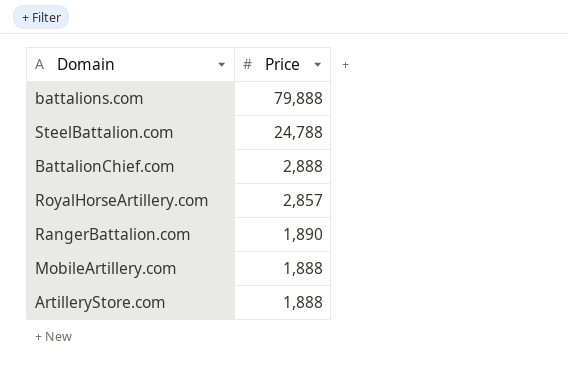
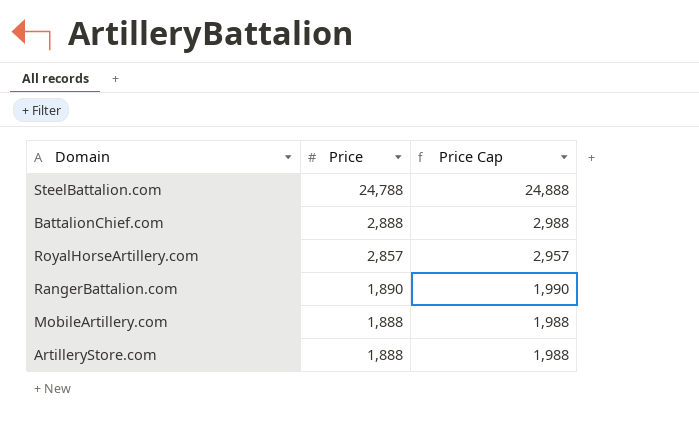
column Price Cap | formula: none -> [Price] + 100
row battalions.com: 79,888 -> none

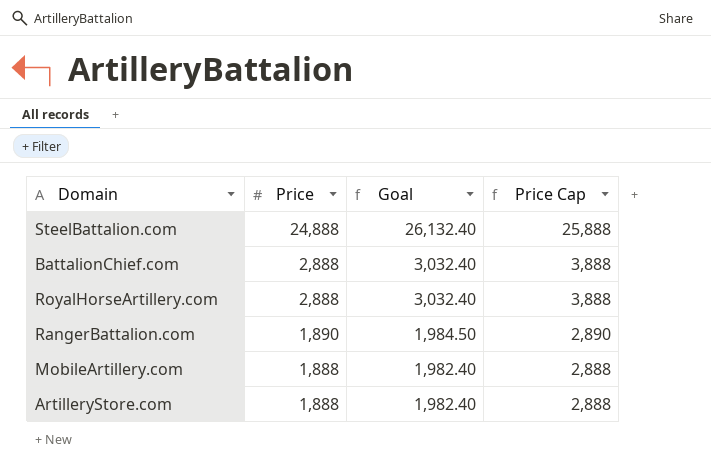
column Goal | formula: none -> [Price] * 1.05
column Price Cap | formula: [Price] + 100 -> [Price] + 1000
SteelBattalion.com | Price: 24,788 -> 24,888
RoyalHorseArtillery.com | Price: 2,857 -> 2,888

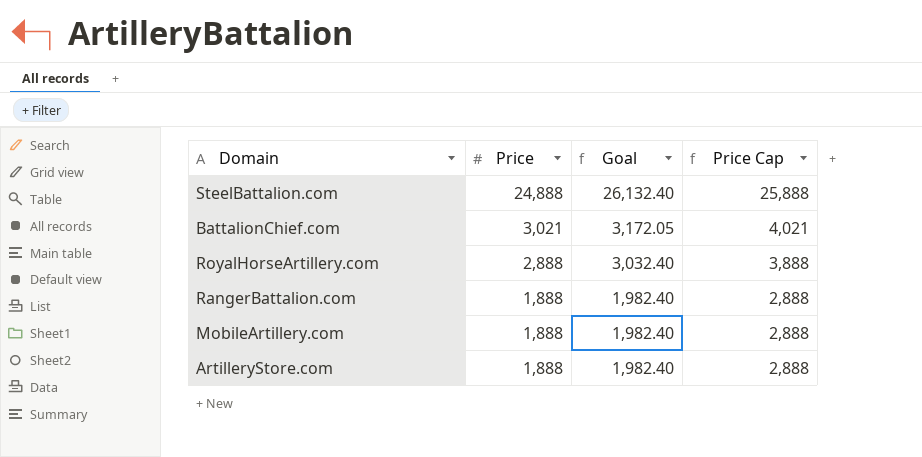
BattalionChief.com | Price: 2,888 -> 3,021
BattalionChief.com | Goal: 3,032.40 -> 3,172.05
BattalionChief.com | Price Cap: 3,888 -> 4,021
RangerBattalion.com | Price: 1,890 -> 1,888
RangerBattalion.com | Goal: 1,984.50 -> 1,982.40
RangerBattalion.com | Price Cap: 2,890 -> 2,888

